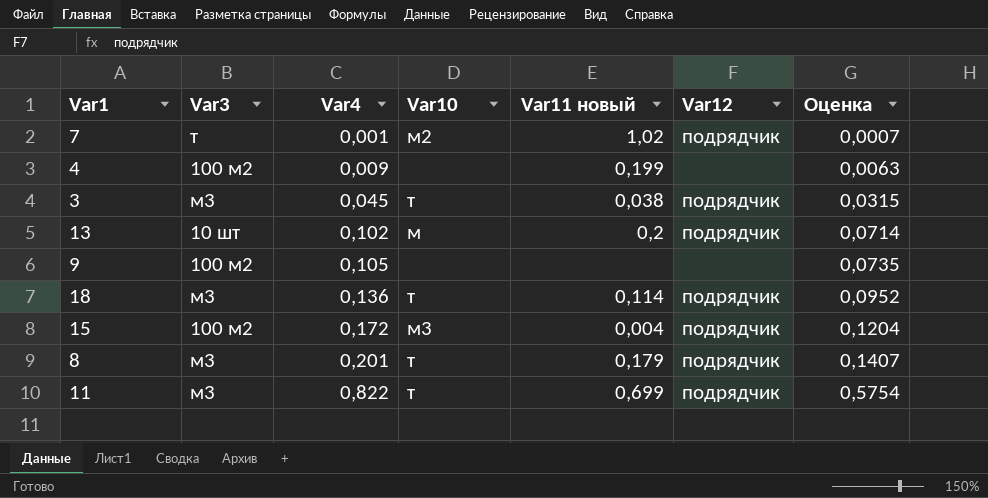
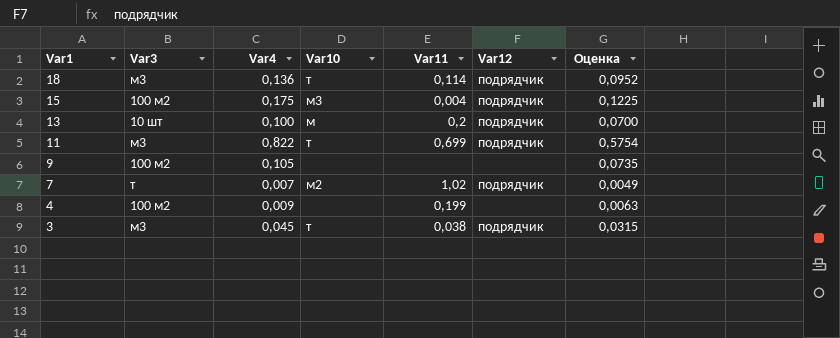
row order: Var4 ascending -> Var1 descending
column name: Var11 новый -> Var11
row 8: м3 | 0,201 | т | 0,179 | подрядчик | 0,1407 -> none
15 | Var4: 0,172 -> 0,175
15 | Оценка: 0,1204 -> 0,1225
13 | Var4: 0,102 -> 0,100
13 | Оценка: 0,0714 -> 0,0700
7 | Var4: 0,001 -> 0,007
7 | Оценка: 0,0007 -> 0,0049

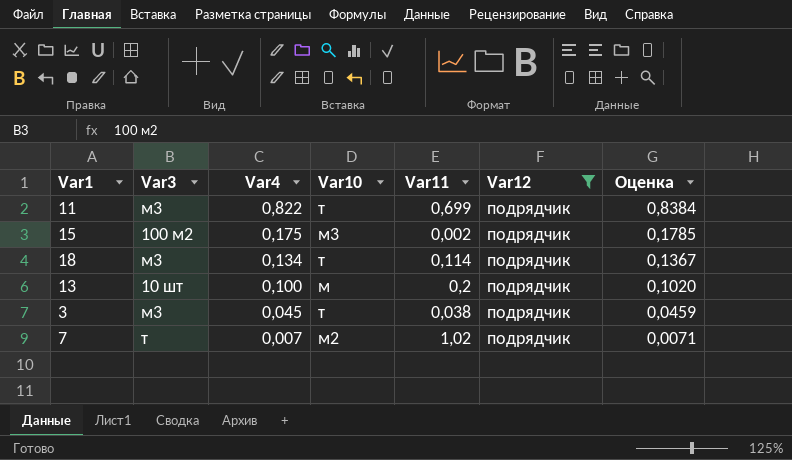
filter: none -> Var12 = подрядчик
row order: Var1 descending -> Var4 descending
column Оценка | formula: [Var4] * 0,7 -> [Var4] * 1,02
15 | Var11: 0,004 -> 0,002
18 | Var4: 0,136 -> 0,134

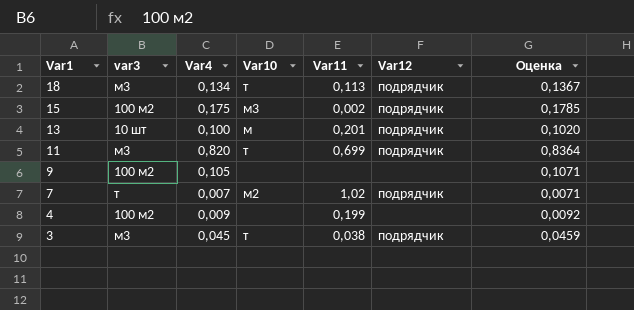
filter: Var12 = подрядчик -> none
row order: Var4 descending -> Var1 descending
column name: Var3 -> var3
18 | Var11: 0,114 -> 0,113
13 | Var11: 0,2 -> 0,201
11 | Var4: 0,822 -> 0,820
11 | Оценка: 0,8384 -> 0,8364

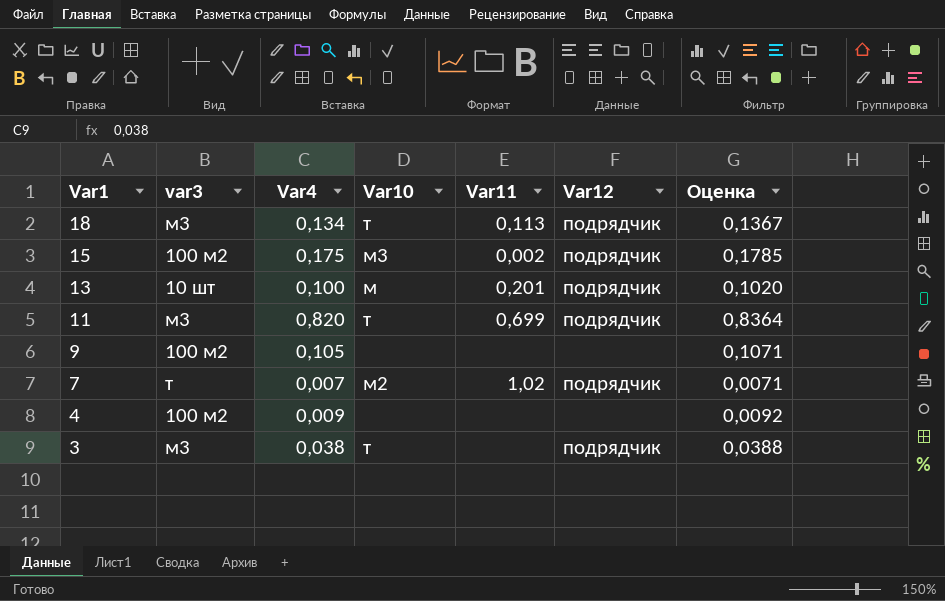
4 | Var11: 0,199 -> none
3 | Var4: 0,045 -> 0,038
3 | Var11: 0,038 -> none
3 | Оценка: 0,0459 -> 0,0388

